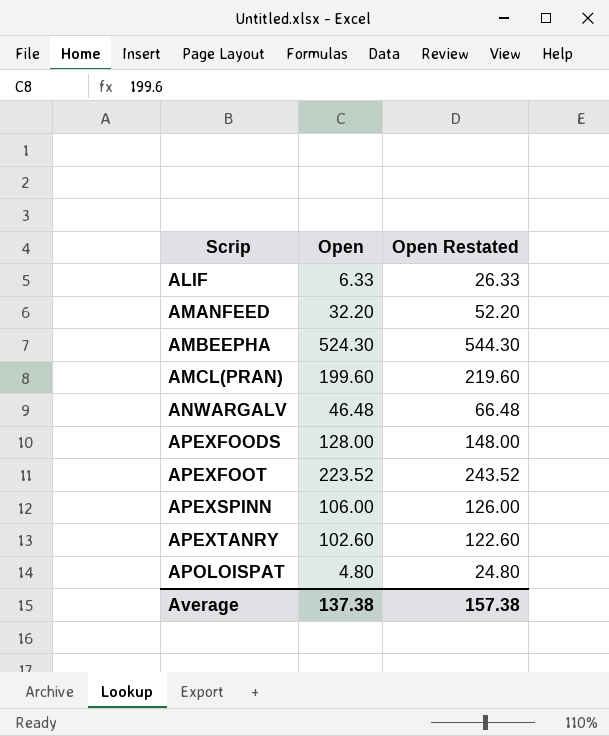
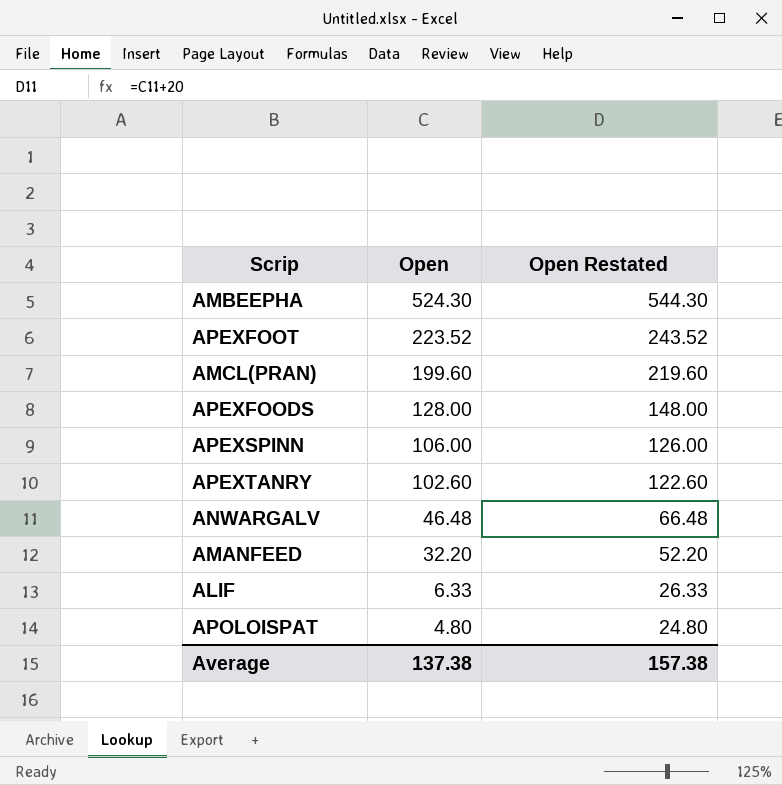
row order: Scrip ascending -> Open descending

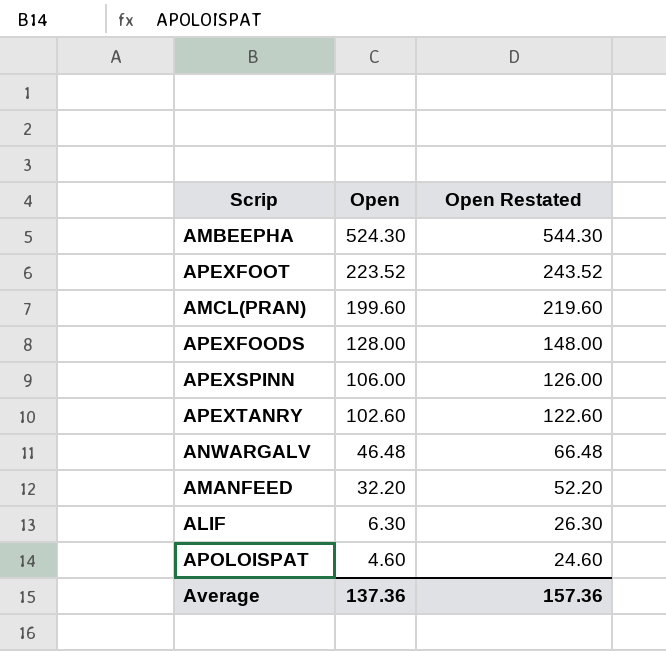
ALIF | Open: 6.33 -> 6.30
ALIF | Open Restated: 26.33 -> 26.30
APOLOISPAT | Open: 4.80 -> 4.60
APOLOISPAT | Open Restated: 24.80 -> 24.60
Average | Open: 137.38 -> 137.36
Average | Open Restated: 157.38 -> 157.36

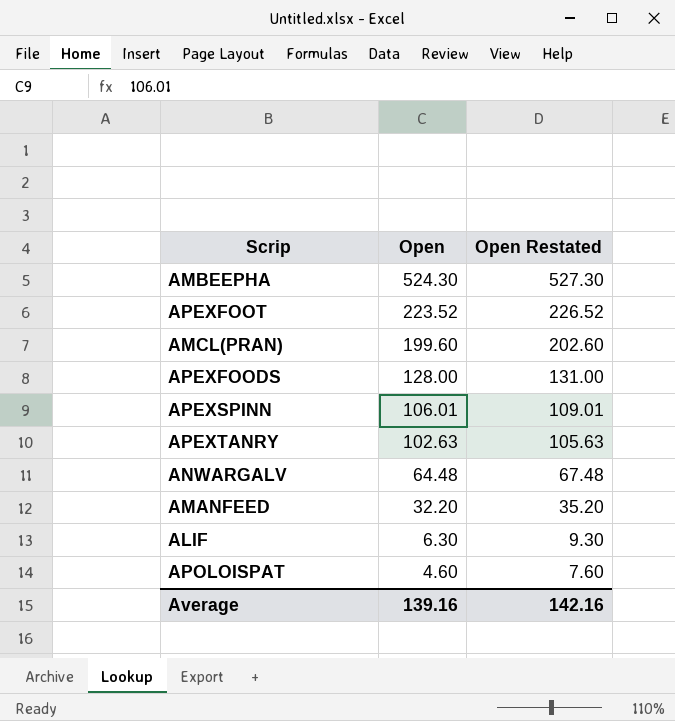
column Open Restated | formula: [Open] + 20 -> [Open] + 3
APEXSPINN | Open: 106.00 -> 106.01
APEXTANRY | Open: 102.60 -> 102.63
ANWARGALV | Open: 46.48 -> 64.48
Average | Open: 137.36 -> 139.16
Average | Open Restated: 157.36 -> 142.16

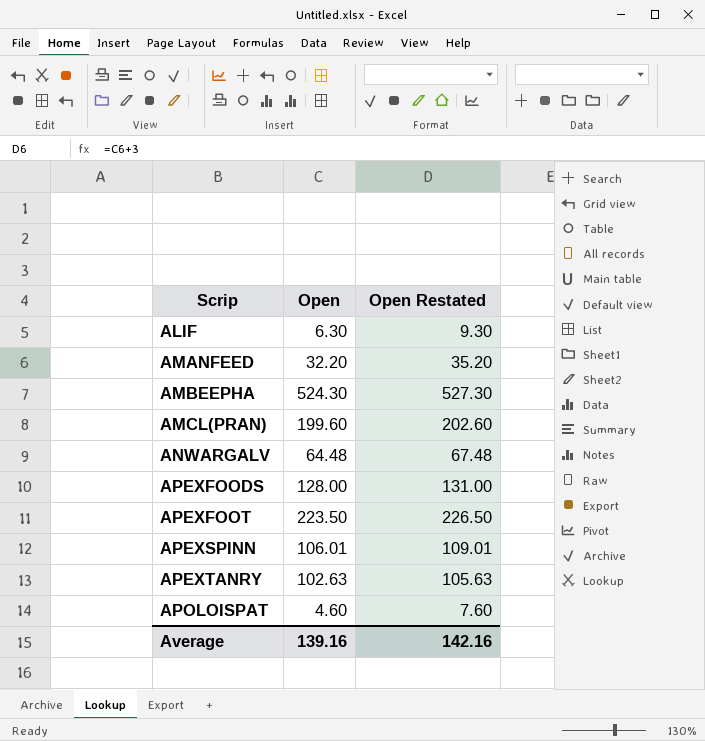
row order: Open descending -> Scrip ascending
APEXFOOT | Open: 223.52 -> 223.50
APEXFOOT | Open Restated: 226.52 -> 226.50

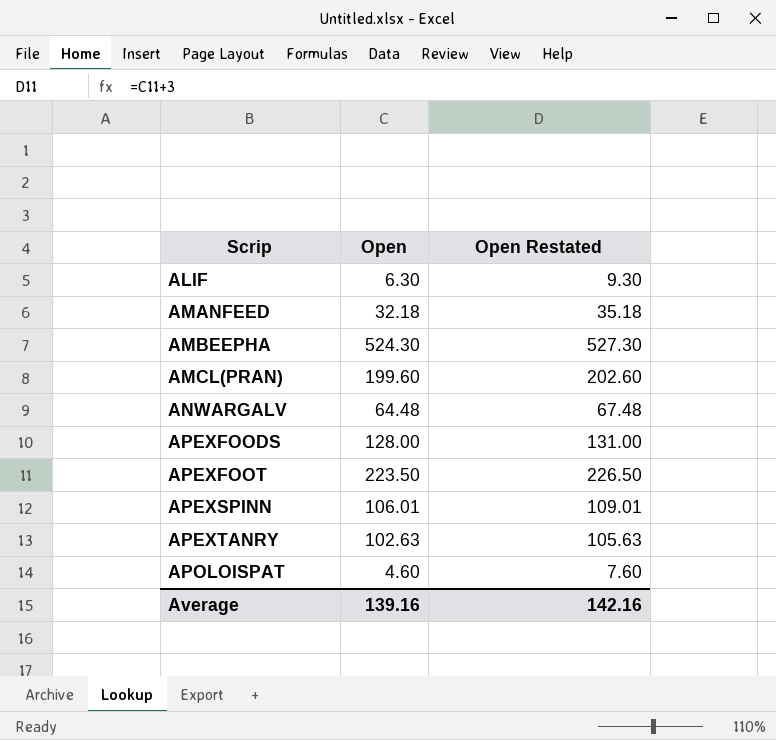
AMANFEED | Open: 32.20 -> 32.18
AMANFEED | Open Restated: 35.20 -> 35.18

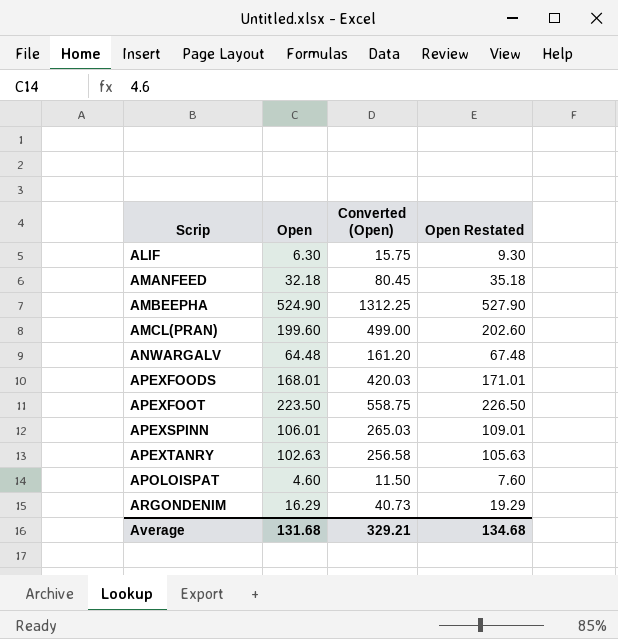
column Converted (Open) | formula: none -> [Open] * 2.5
AMBEEPHA | Open: 524.30 -> 524.90
AMBEEPHA | Open Restated: 527.30 -> 527.90
APEXFOODS | Open: 128.00 -> 168.01
APEXFOODS | Open Restated: 131.00 -> 171.01
row ARGONDENIM: none -> 16.29 | 40.73 | 19.29
Average | Open: 139.16 -> 131.68
Average | Open Restated: 142.16 -> 134.68

